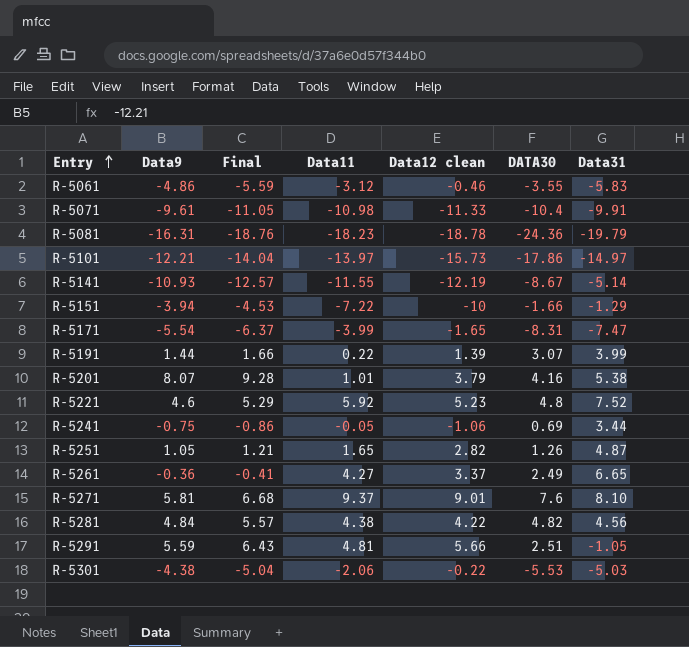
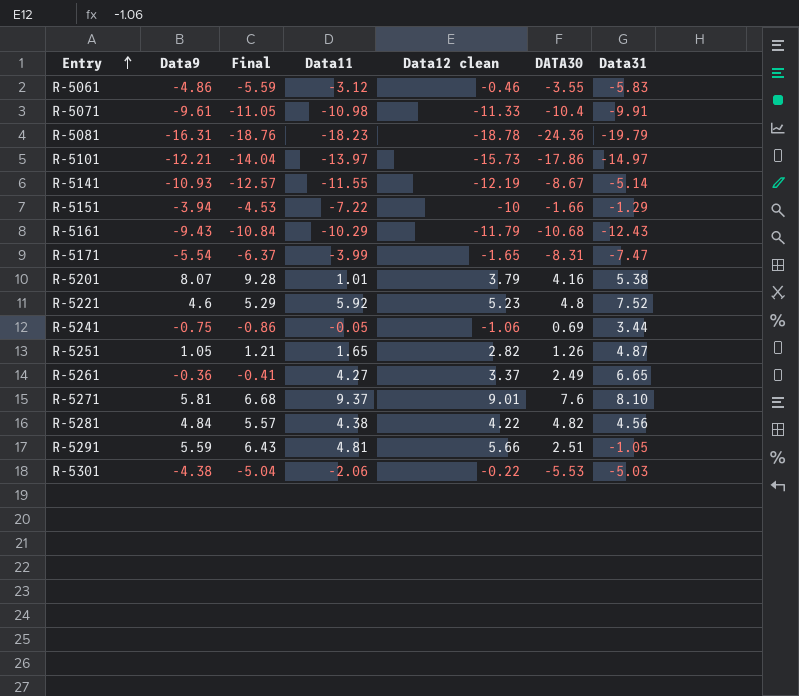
row R-5191: 1.44 | 1.66 | 0.22 | 1.39 | 3.07 | 3.99 -> none
row R-5161: none -> -9.43 | -10.84 | -10.29 | -11.79 | -10.68 | -12.43

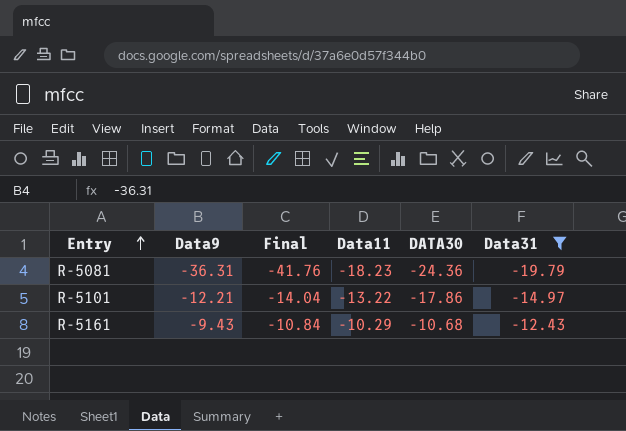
filter: none -> Data31 <= -12.43
column Data12 clean | position: 5 -> none
R-5081 | Data9: -16.31 -> -36.31
R-5081 | Final: -18.76 -> -41.76
R-5101 | Data11: -13.97 -> -13.22

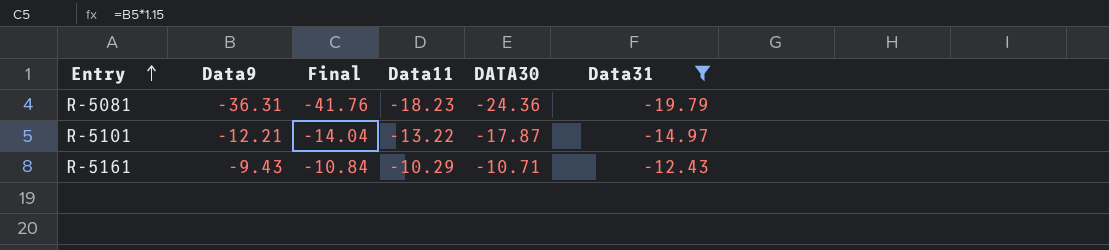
R-5101 | DATA30: -17.86 -> -17.87
R-5161 | DATA30: -10.68 -> -10.71

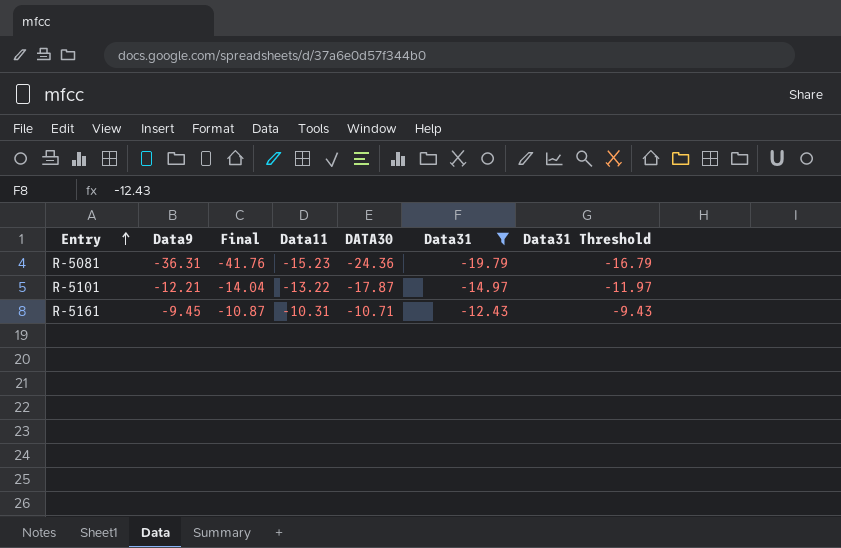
column Data31 Threshold | formula: none -> [Data31] + 3
R-5081 | Data11: -18.23 -> -15.23
R-5161 | Data9: -9.43 -> -9.45
R-5161 | Final: -10.84 -> -10.87
R-5161 | Data11: -10.29 -> -10.31

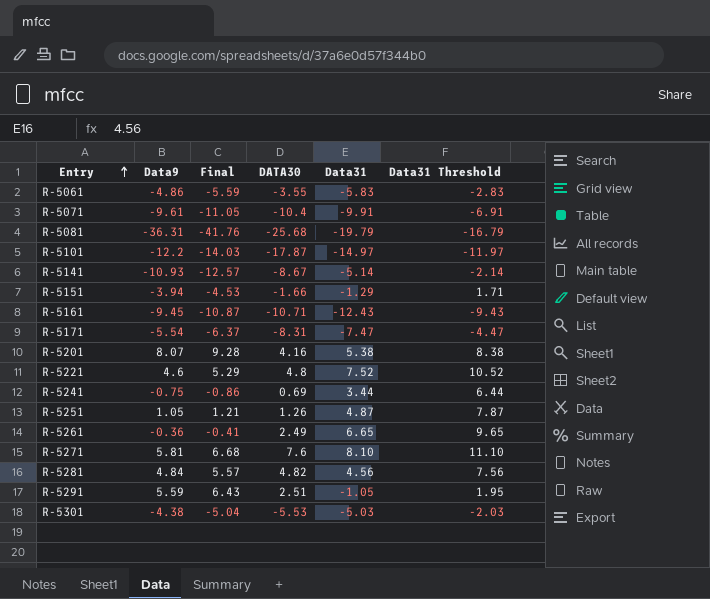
filter: Data31 <= -12.43 -> none
column Data11 | position: 4 -> none
R-5081 | DATA30: -24.36 -> -25.68
R-5101 | Data9: -12.21 -> -12.2
R-5101 | Final: -14.04 -> -14.03

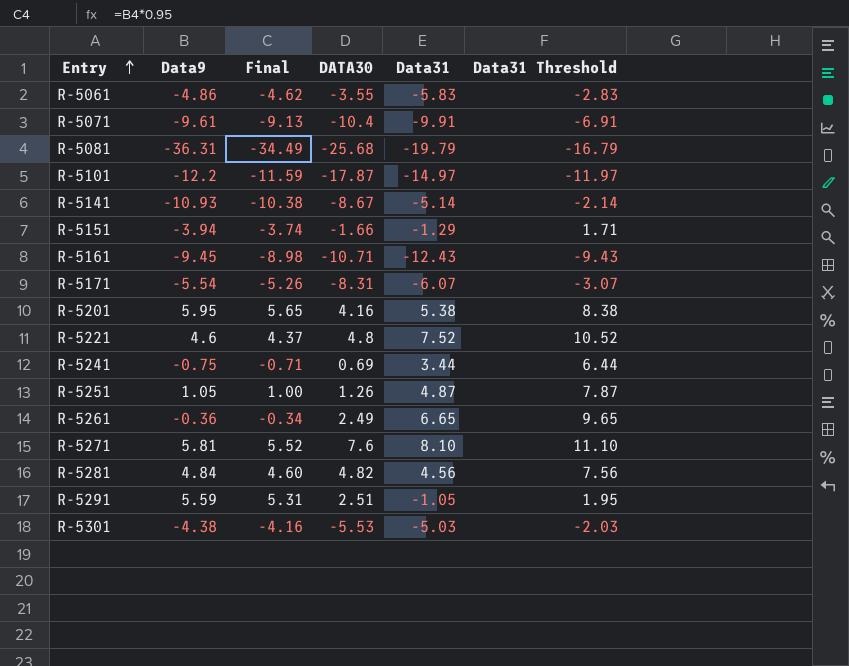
column Final | formula: [Data9] * 1.15 -> [Data9] * 0.95
R-5171 | Data31: -7.47 -> -6.07
R-5171 | Data31 Threshold: -4.47 -> -3.07
R-5201 | Data9: 8.07 -> 5.95

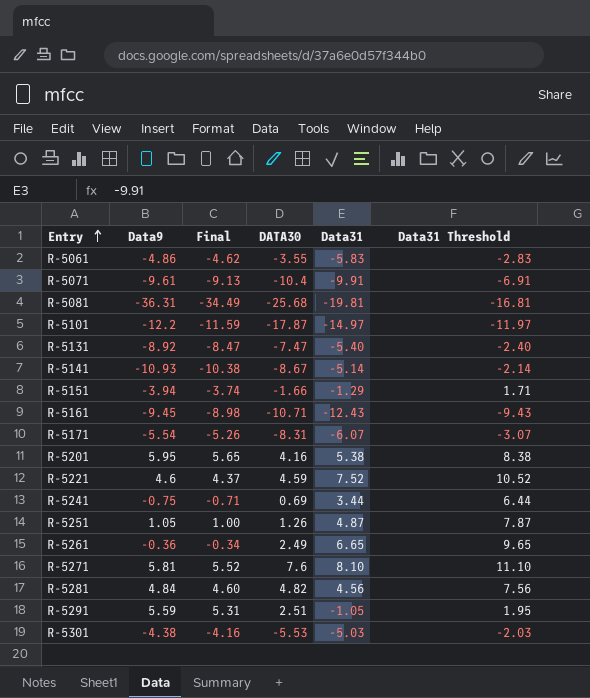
R-5081 | Data31: -19.79 -> -19.81
R-5081 | Data31 Threshold: -16.79 -> -16.81
row R-5131: none -> -8.92 | -8.47 | -7.47 | -5.40 | -2.40
R-5221 | DATA30: 4.8 -> 4.59

